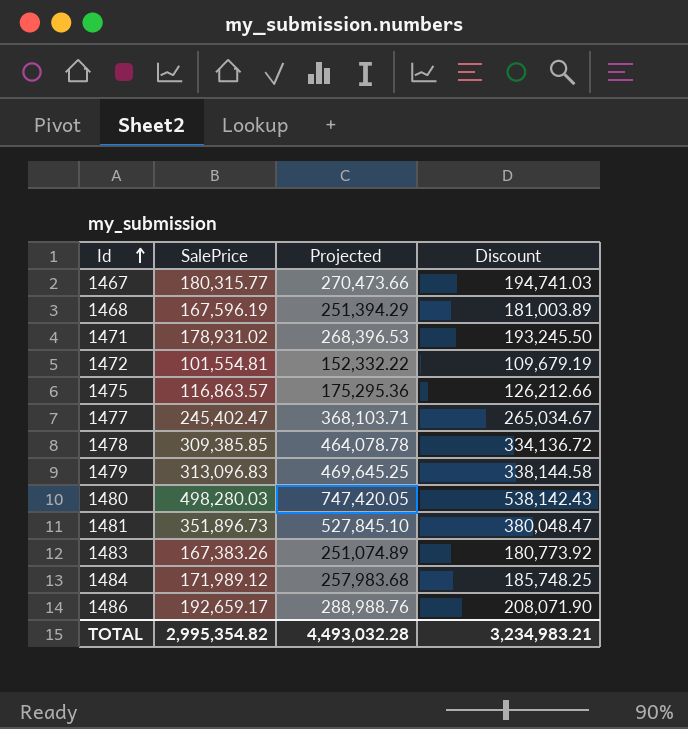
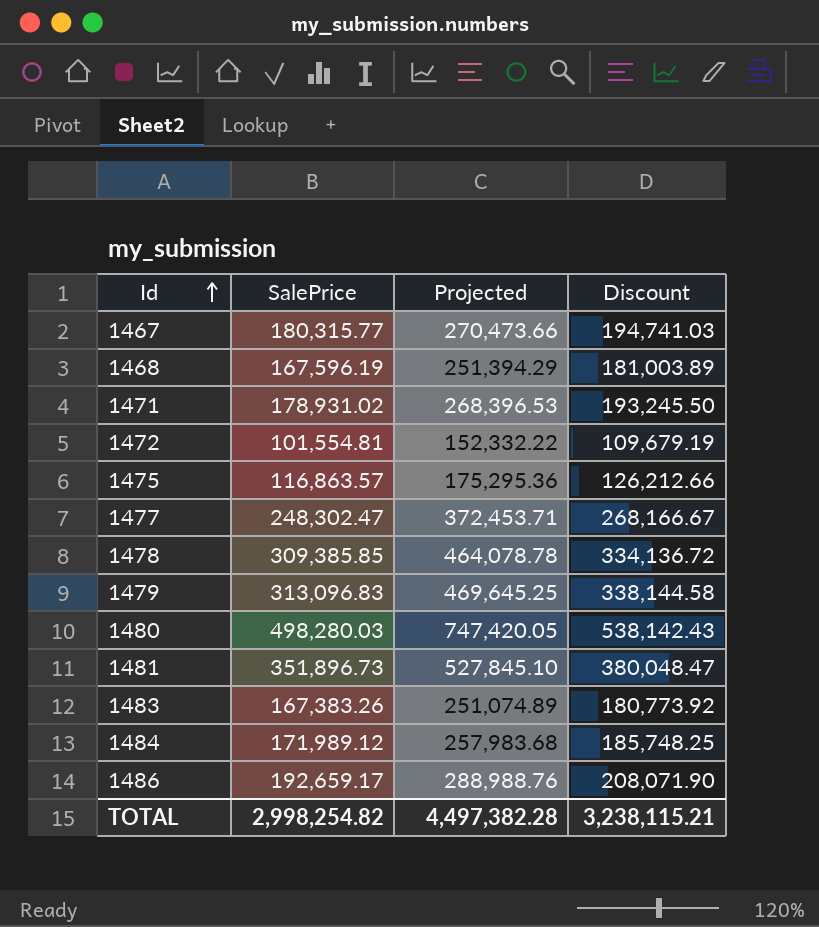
1477 | SalePrice: 245,402.47 -> 248,302.47
1477 | Projected: 368,103.71 -> 372,453.71
1477 | Discount: 265,034.67 -> 268,166.67
TOTAL | SalePrice: 2,995,354.82 -> 2,998,254.82
TOTAL | Projected: 4,493,032.28 -> 4,497,382.28
TOTAL | Discount: 3,234,983.21 -> 3,238,115.21

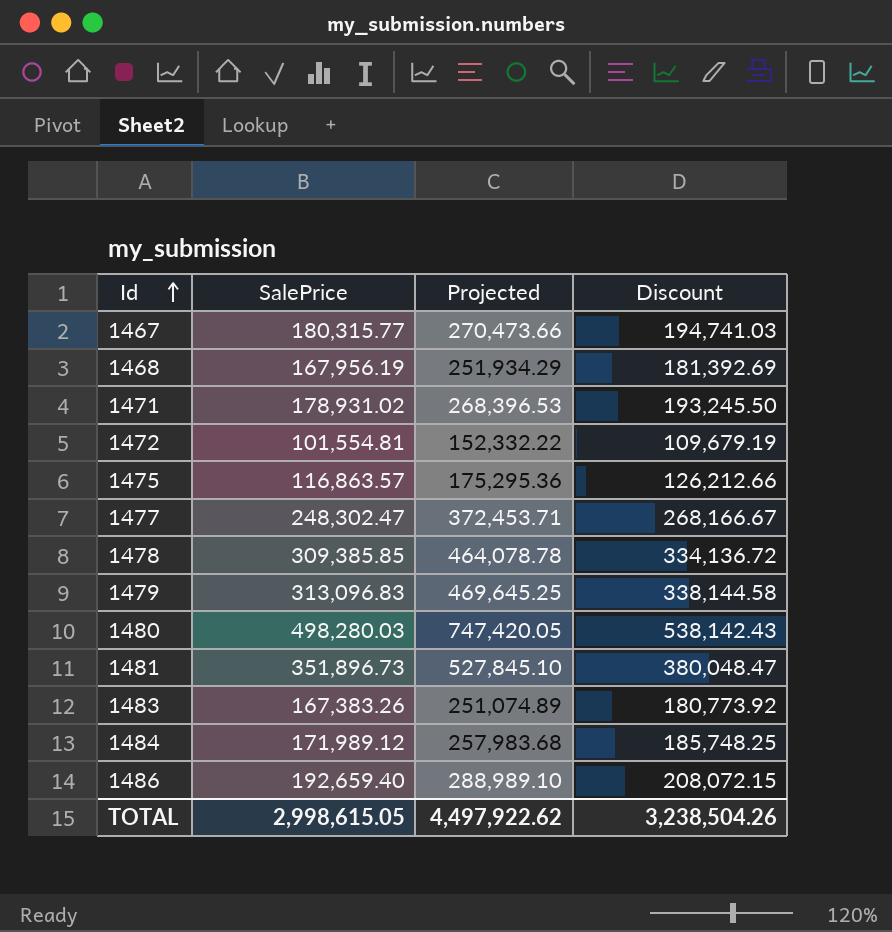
1468 | SalePrice: 167,596.19 -> 167,956.19
1468 | Projected: 251,394.29 -> 251,934.29
1468 | Discount: 181,003.89 -> 181,392.69
1486 | SalePrice: 192,659.17 -> 192,659.40
1486 | Projected: 288,988.76 -> 288,989.10
1486 | Discount: 208,071.90 -> 208,072.15
TOTAL | SalePrice: 2,998,254.82 -> 2,998,615.05
TOTAL | Projected: 4,497,382.28 -> 4,497,922.62
TOTAL | Discount: 3,238,115.21 -> 3,238,504.26

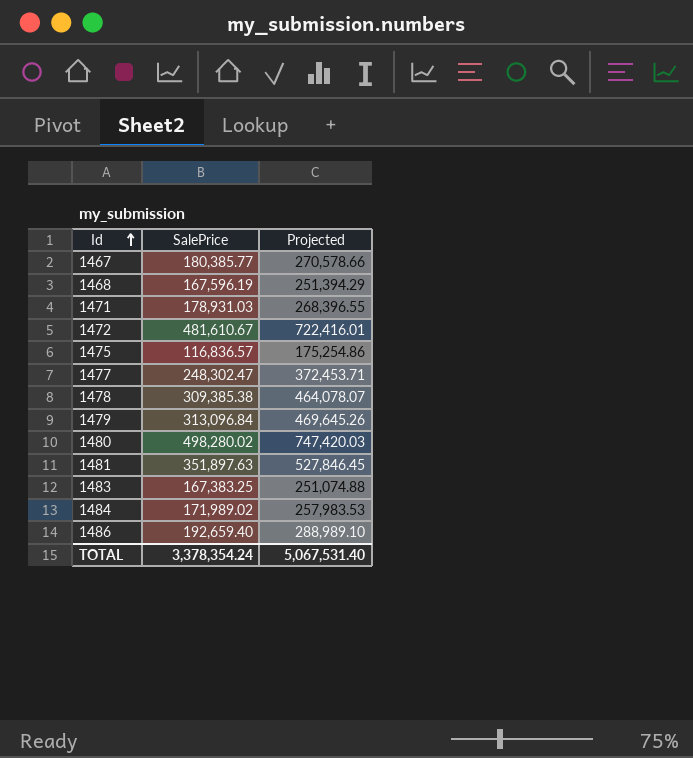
column Discount | formula: [SalePrice] * 1.08 -> none
1467 | SalePrice: 180,315.77 -> 180,385.77
1467 | Projected: 270,473.66 -> 270,578.66
1468 | SalePrice: 167,956.19 -> 167,596.19
1468 | Projected: 251,934.29 -> 251,394.29
1471 | SalePrice: 178,931.02 -> 178,931.03
1471 | Projected: 268,396.53 -> 268,396.55
1472 | SalePrice: 101,554.81 -> 481,610.67
1472 | Projected: 152,332.22 -> 722,416.01
1475 | SalePrice: 116,863.57 -> 116,836.57
1475 | Projected: 175,295.36 -> 175,254.86
1478 | SalePrice: 309,385.85 -> 309,385.38
1478 | Projected: 464,078.78 -> 464,078.07
1479 | SalePrice: 313,096.83 -> 313,096.84
1479 | Projected: 469,645.25 -> 469,645.26
1480 | SalePrice: 498,280.03 -> 498,280.02
1480 | Projected: 747,420.05 -> 747,420.03
1481 | SalePrice: 351,896.73 -> 351,897.63
1481 | Projected: 527,845.10 -> 527,846.45
1483 | SalePrice: 167,383.26 -> 167,383.25
1483 | Projected: 251,074.89 -> 251,074.88
1484 | SalePrice: 171,989.12 -> 171,989.02
1484 | Projected: 257,983.68 -> 257,983.53
TOTAL | SalePrice: 2,998,615.05 -> 3,378,354.24
TOTAL | Projected: 4,497,922.62 -> 5,067,531.40

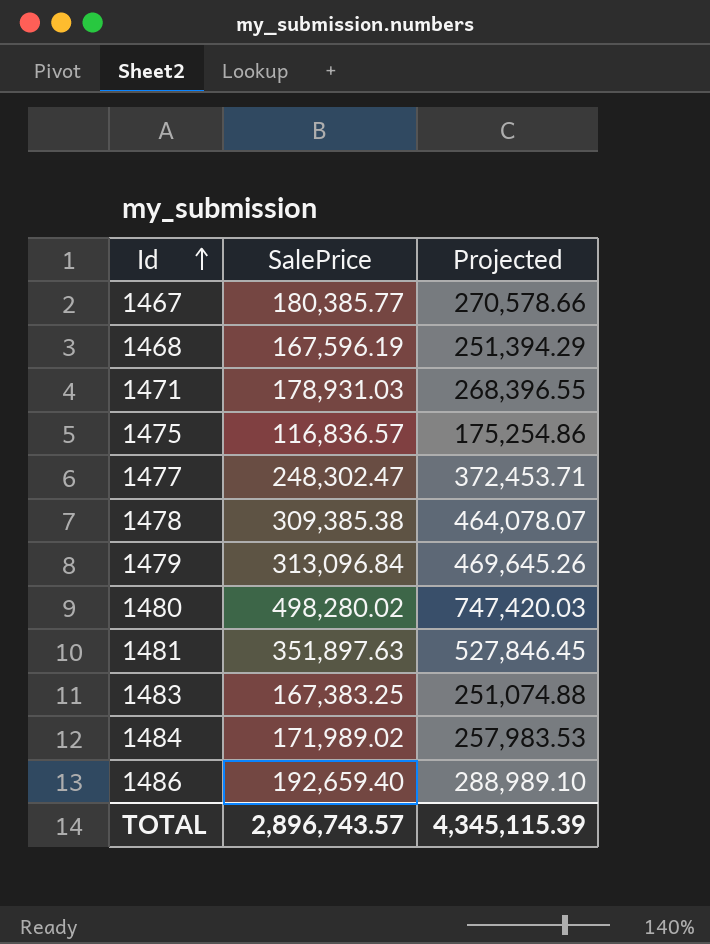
row 1472: 481,610.67 | 722,416.01 -> none
TOTAL | SalePrice: 3,378,354.24 -> 2,896,743.57
TOTAL | Projected: 5,067,531.40 -> 4,345,115.39

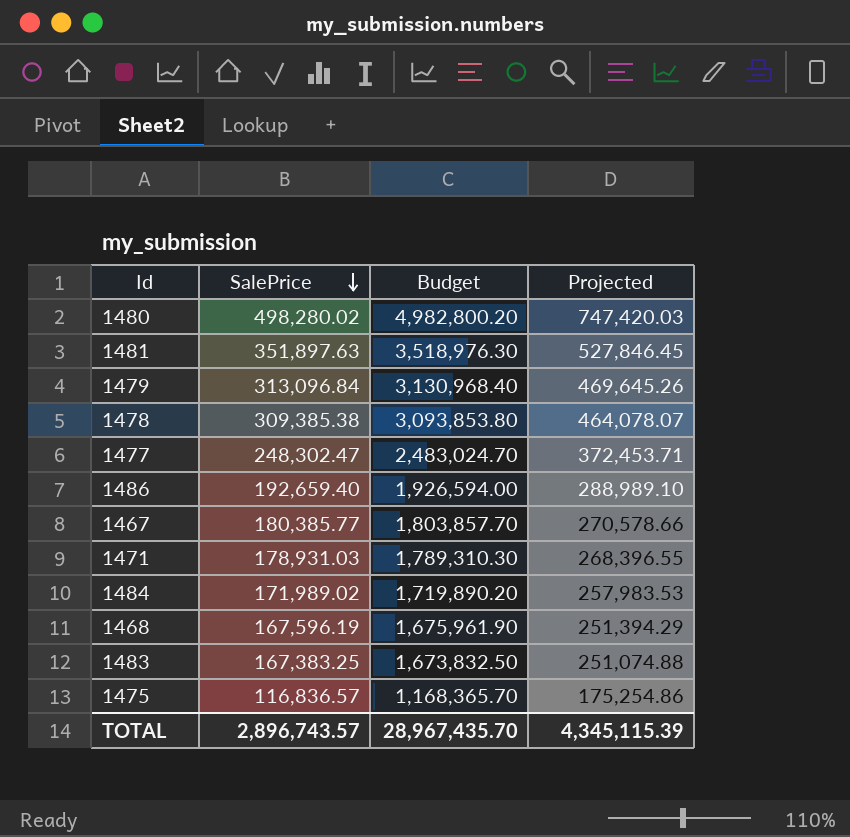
row order: Id ascending -> SalePrice descending
column Budget | formula: none -> [SalePrice] * 10

